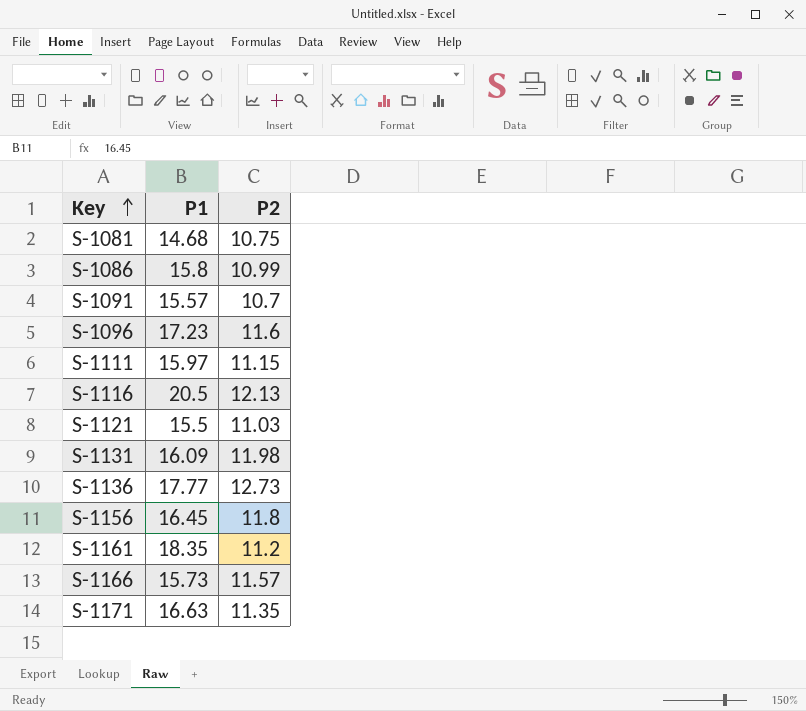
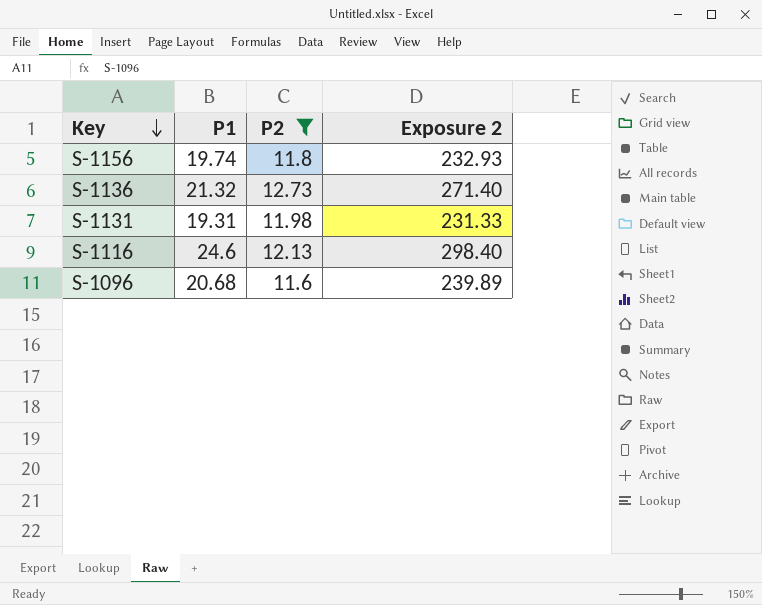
filter: none -> P2 >= 11.6
row order: Key ascending -> Key descending
column Exposure 2 | formula: none -> [P1] * [P2]
S-1156 | P1: 16.45 -> 19.74
S-1136 | P1: 17.77 -> 21.32
S-1131 | P1: 16.09 -> 19.31
S-1116 | P1: 20.5 -> 24.6
S-1096 | P1: 17.23 -> 20.68

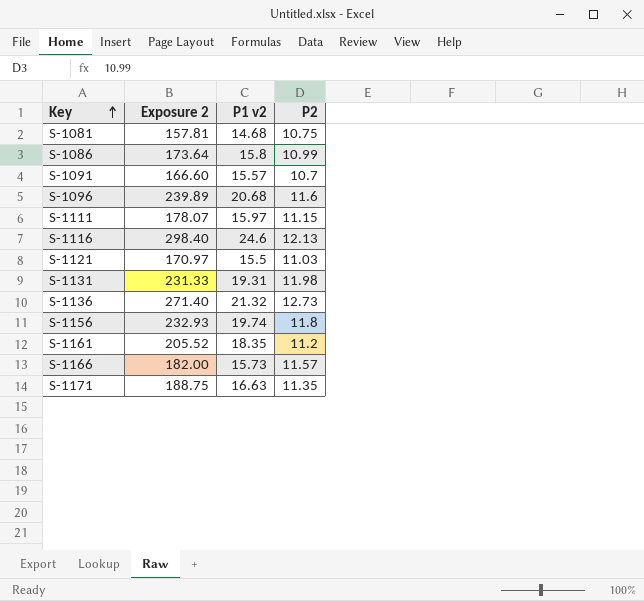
filter: P2 >= 11.6 -> none
row order: Key descending -> Key ascending
column Exposure 2 | position: 4 -> 2
column name: P1 -> P1 v2

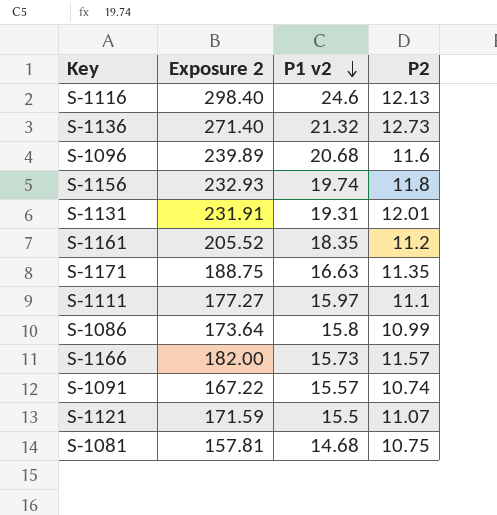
row order: Key ascending -> P1 v2 descending
S-1131 | Exposure 2: 231.33 -> 231.91
S-1131 | P2: 11.98 -> 12.01
S-1111 | Exposure 2: 178.07 -> 177.27
S-1111 | P2: 11.15 -> 11.1
S-1091 | Exposure 2: 166.60 -> 167.22
S-1091 | P2: 10.7 -> 10.74
S-1121 | Exposure 2: 170.97 -> 171.59
S-1121 | P2: 11.03 -> 11.07

